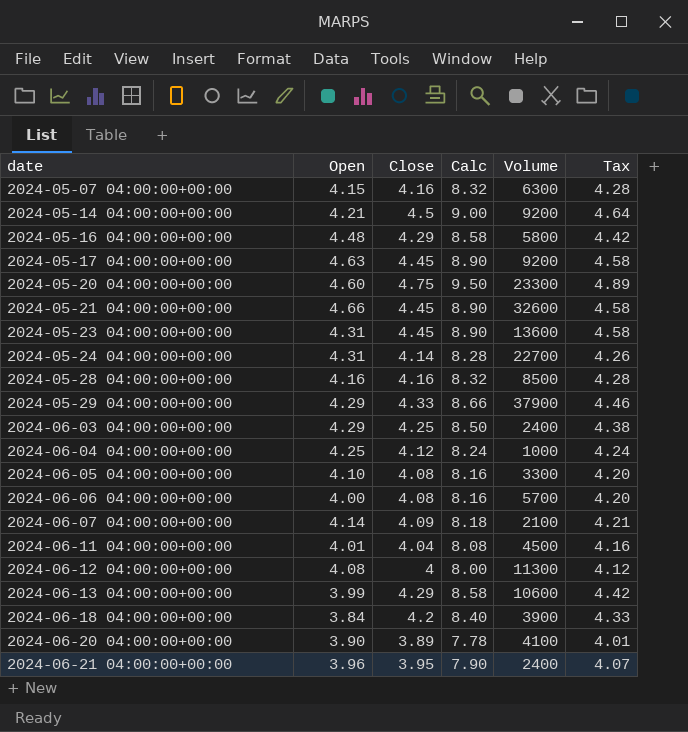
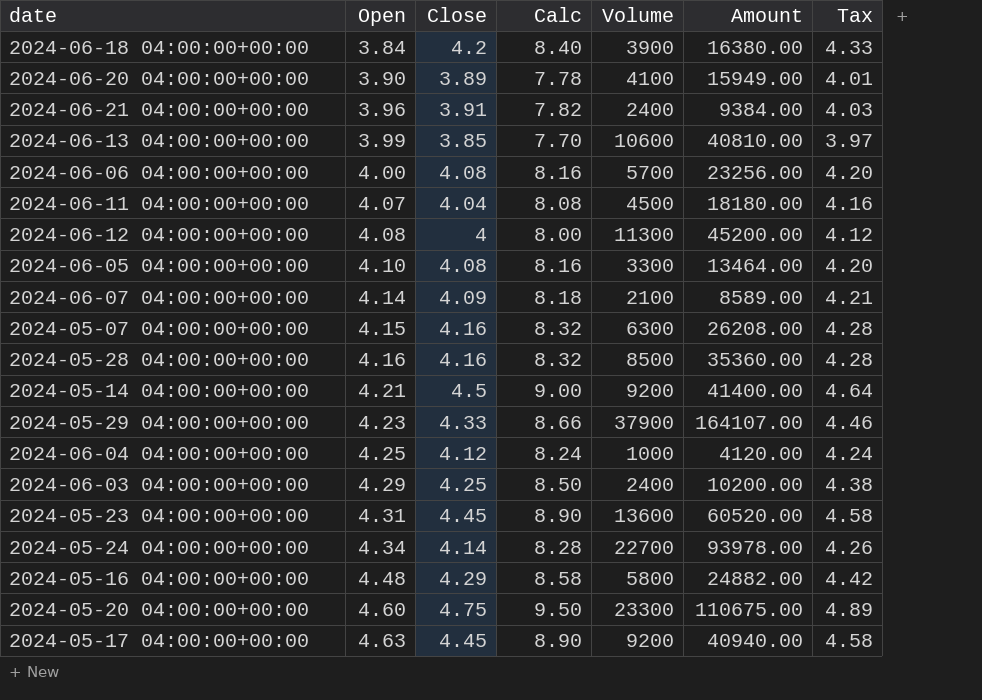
row order: date ascending -> Open ascending
column Amount | formula: none -> [Close] * [Volume]
row 2024-05-21 04:00:00+00:00: 4.66 | 4.45 | 8.90 | 32600 | 4.58 -> none
2024-06-21 04:00:00+00:00 | Close: 3.95 -> 3.91
2024-06-21 04:00:00+00:00 | Calc: 7.90 -> 7.82
2024-06-21 04:00:00+00:00 | Tax: 4.07 -> 4.03
2024-06-13 04:00:00+00:00 | Close: 4.29 -> 3.85
2024-06-13 04:00:00+00:00 | Calc: 8.58 -> 7.70
2024-06-13 04:00:00+00:00 | Tax: 4.42 -> 3.97
2024-06-11 04:00:00+00:00 | Open: 4.01 -> 4.07
2024-05-29 04:00:00+00:00 | Open: 4.29 -> 4.23
2024-05-24 04:00:00+00:00 | Open: 4.31 -> 4.34

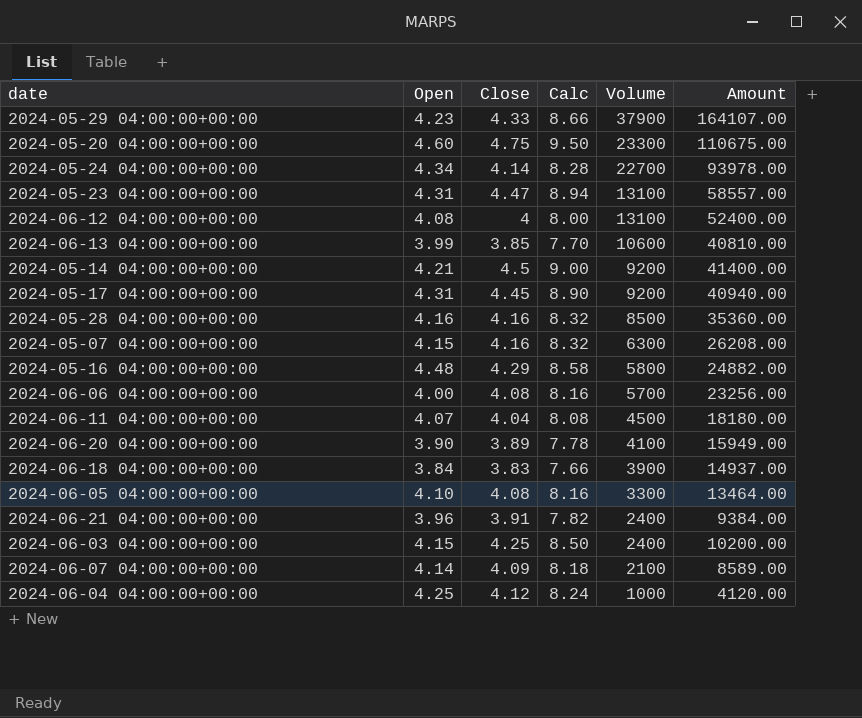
row order: Open ascending -> Volume descending
column Tax | formula: [Close] * 1.03 -> none
2024-05-23 04:00:00+00:00 | Close: 4.45 -> 4.47
2024-05-23 04:00:00+00:00 | Calc: 8.90 -> 8.94
2024-05-23 04:00:00+00:00 | Volume: 13600 -> 13100
2024-05-23 04:00:00+00:00 | Amount: 60520.00 -> 58557.00
2024-06-12 04:00:00+00:00 | Volume: 11300 -> 13100
2024-06-12 04:00:00+00:00 | Amount: 45200.00 -> 52400.00
2024-05-17 04:00:00+00:00 | Open: 4.63 -> 4.31
2024-06-18 04:00:00+00:00 | Close: 4.2 -> 3.83
2024-06-18 04:00:00+00:00 | Calc: 8.40 -> 7.66
2024-06-18 04:00:00+00:00 | Amount: 16380.00 -> 14937.00
2024-06-03 04:00:00+00:00 | Open: 4.29 -> 4.15

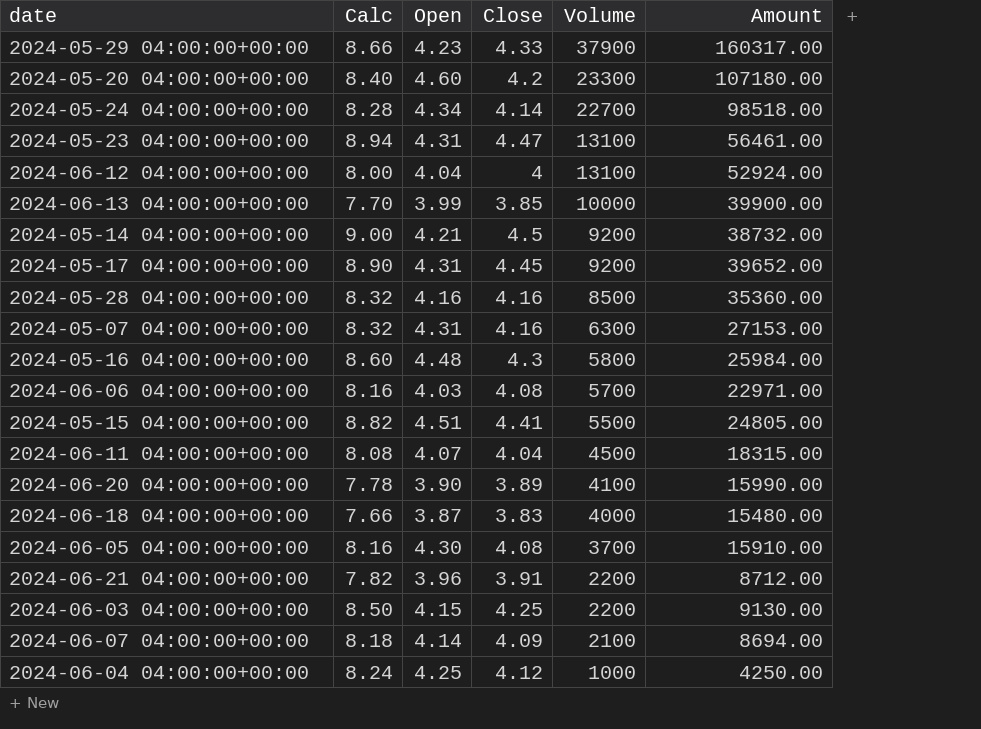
column Calc | position: 4 -> 2
column Amount | formula: [Close] * [Volume] -> [Open] * [Volume]
2024-05-20 04:00:00+00:00 | Calc: 9.50 -> 8.40
2024-05-20 04:00:00+00:00 | Close: 4.75 -> 4.2
2024-06-12 04:00:00+00:00 | Open: 4.08 -> 4.04
2024-06-13 04:00:00+00:00 | Volume: 10600 -> 10000
2024-05-07 04:00:00+00:00 | Open: 4.15 -> 4.31
2024-05-16 04:00:00+00:00 | Calc: 8.58 -> 8.60
2024-05-16 04:00:00+00:00 | Close: 4.29 -> 4.3
2024-06-06 04:00:00+00:00 | Open: 4.00 -> 4.03
row 2024-05-15 04:00:00+00:00: none -> 8.82 | 4.51 | 4.41 | 5500 | 24805.00
2024-06-18 04:00:00+00:00 | Open: 3.84 -> 3.87
2024-06-18 04:00:00+00:00 | Volume: 3900 -> 4000
2024-06-05 04:00:00+00:00 | Open: 4.10 -> 4.30
2024-06-05 04:00:00+00:00 | Volume: 3300 -> 3700
2024-06-21 04:00:00+00:00 | Volume: 2400 -> 2200
2024-06-03 04:00:00+00:00 | Volume: 2400 -> 2200

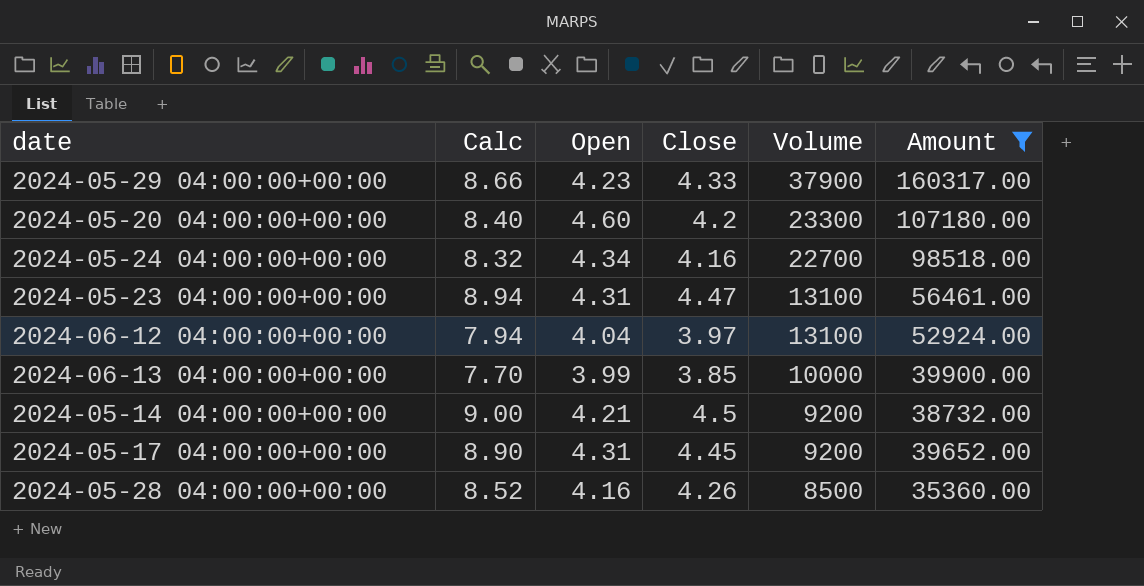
filter: none -> Amount >= 35360.00
2024-05-24 04:00:00+00:00 | Calc: 8.28 -> 8.32
2024-05-24 04:00:00+00:00 | Close: 4.14 -> 4.16
2024-06-12 04:00:00+00:00 | Calc: 8.00 -> 7.94
2024-06-12 04:00:00+00:00 | Close: 4 -> 3.97
2024-05-28 04:00:00+00:00 | Calc: 8.32 -> 8.52
2024-05-28 04:00:00+00:00 | Close: 4.16 -> 4.26

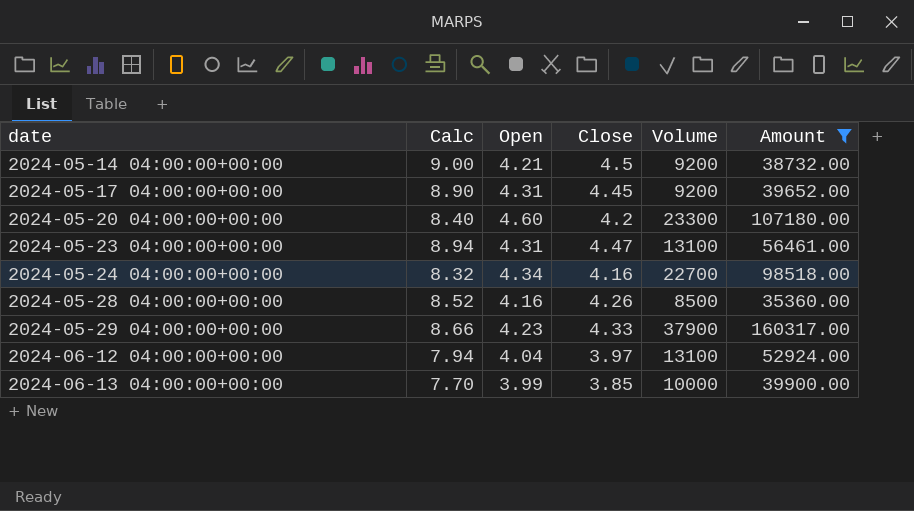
row order: Volume descending -> date ascending

